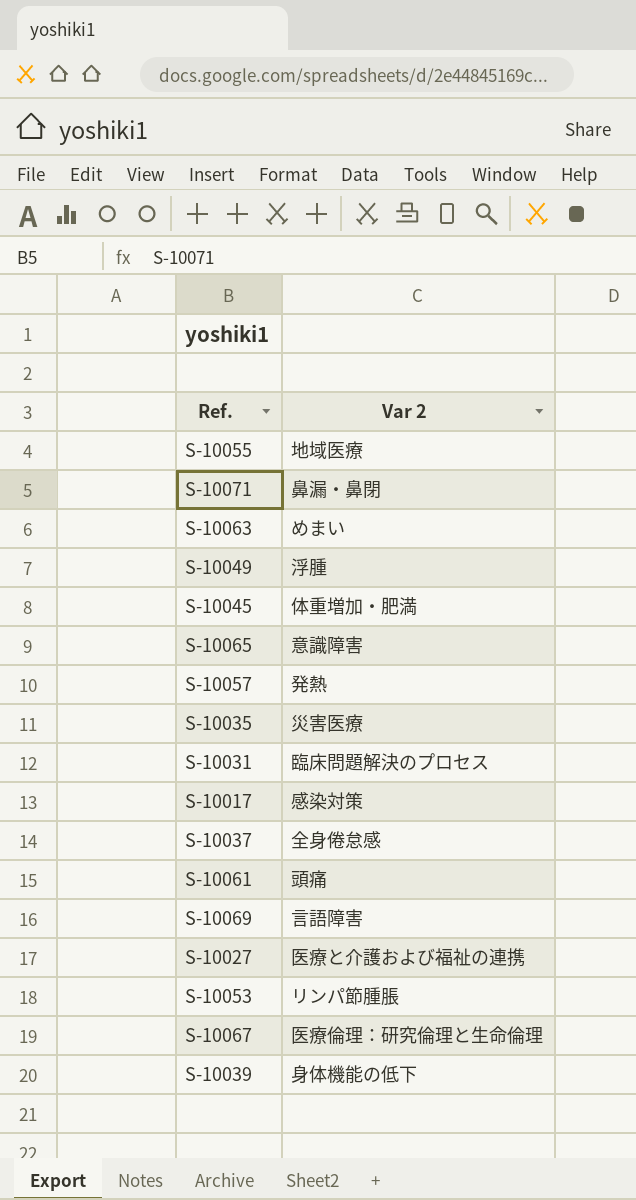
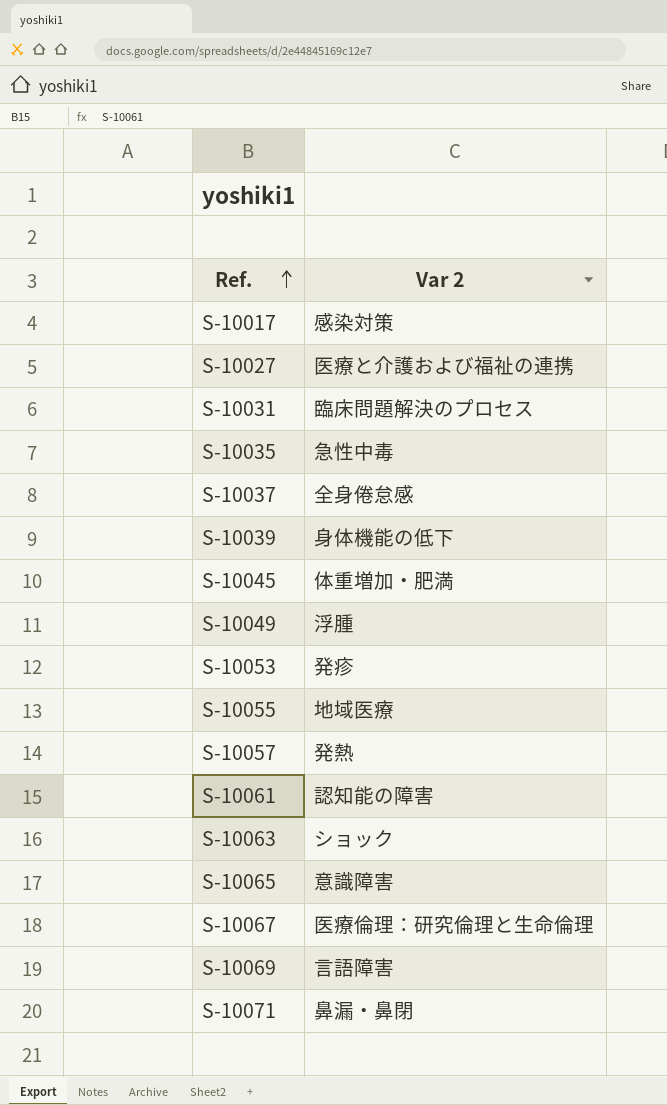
row order: none -> Ref. ascending
S-10035 | Var 2: 災害医療 -> 急性中毒
S-10053 | Var 2: リンパ節腫脹 -> 発疹
S-10061 | Var 2: 頭痛 -> 認知能の障害
S-10063 | Var 2: めまい -> ショック

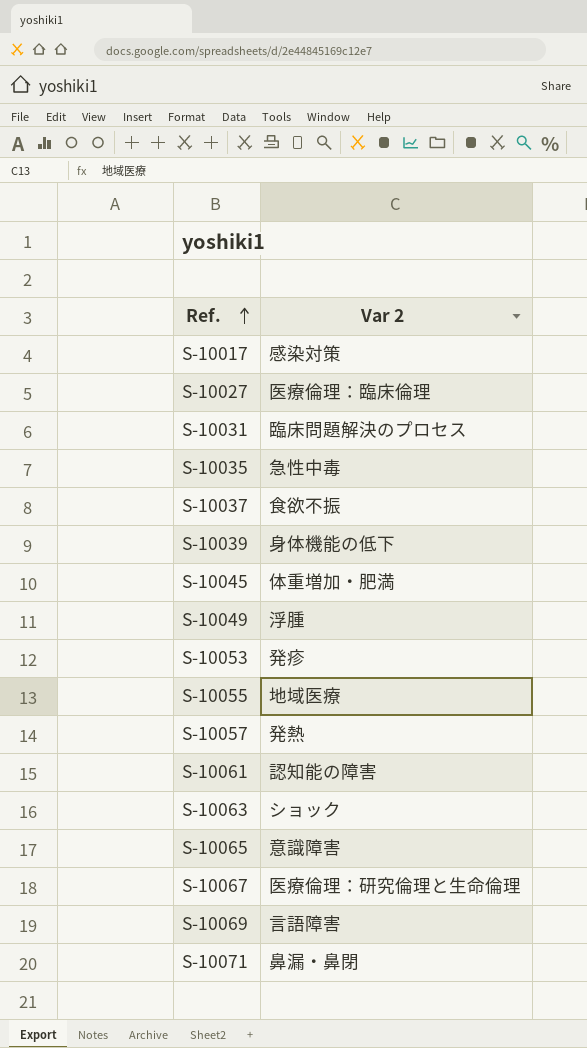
S-10027 | Var 2: 医療と介護および福祉の連携 -> 医療倫理：臨床倫理
S-10037 | Var 2: 全身倦怠感 -> 食欲不振

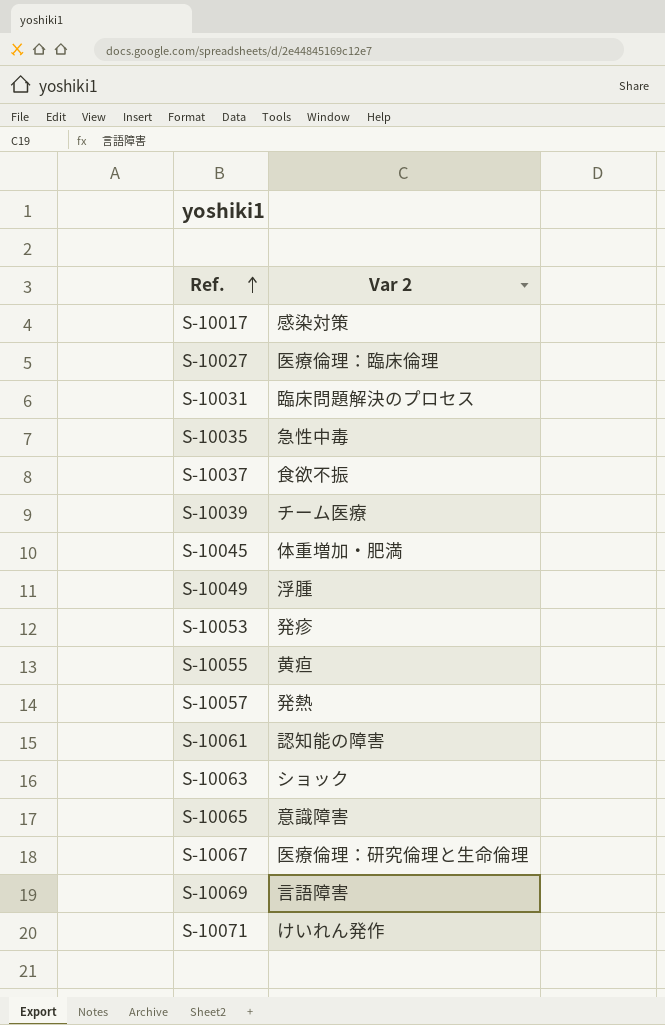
S-10039 | Var 2: 身体機能の低下 -> チーム医療
S-10055 | Var 2: 地域医療 -> 黄疸
S-10071 | Var 2: 鼻漏・鼻閉 -> けいれん発作

